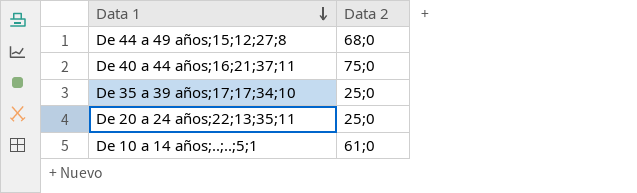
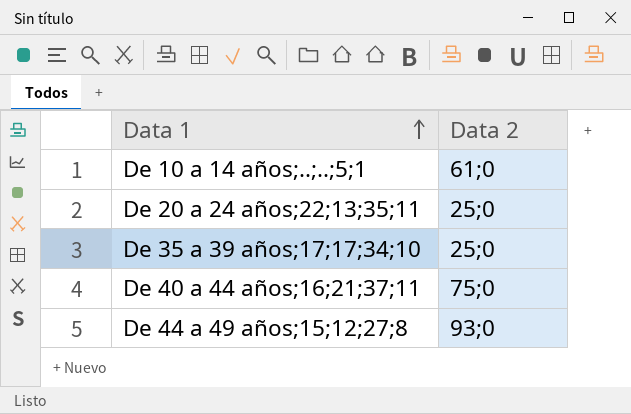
row order: Data 1 descending -> Data 1 ascending
De 44 a 49 años;15;12;27;8 | Data 2: 68;0 -> 93;0

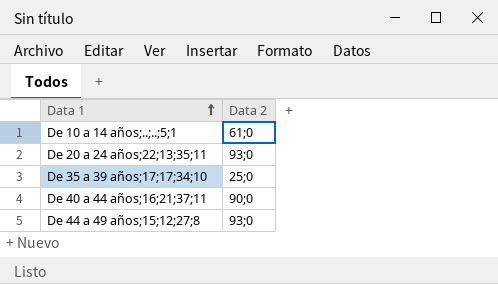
De 20 a 24 años;22;13;35;11 | Data 2: 25;0 -> 93;0
De 40 a 44 años;16;21;37;11 | Data 2: 75;0 -> 90;0

